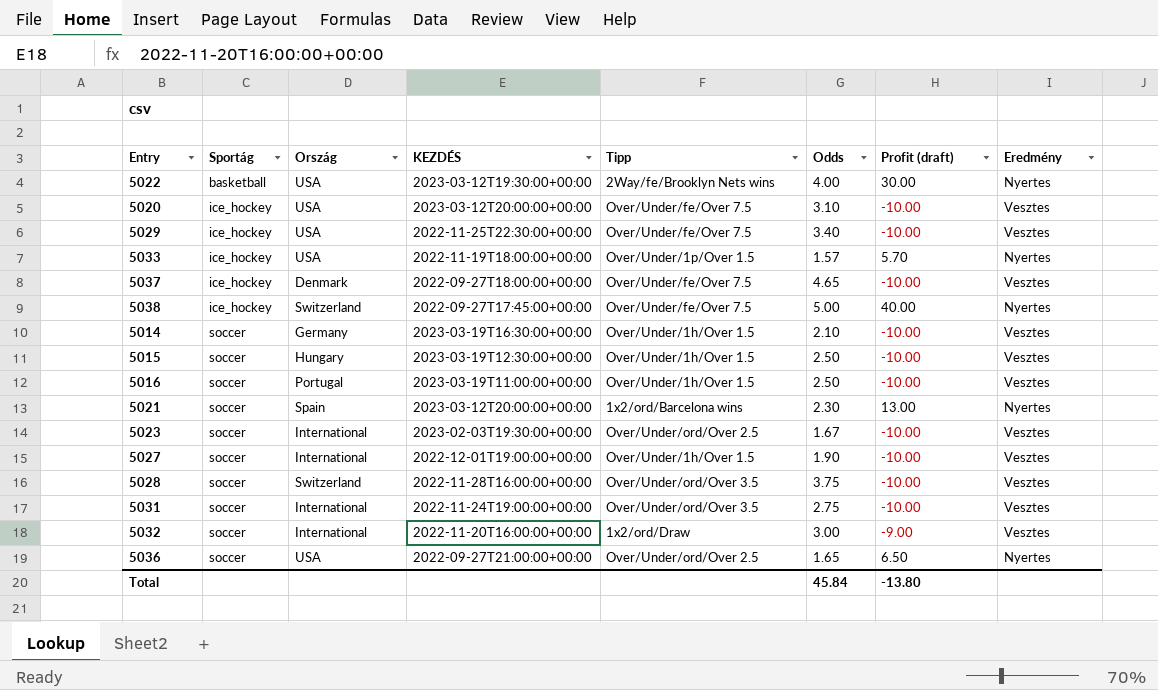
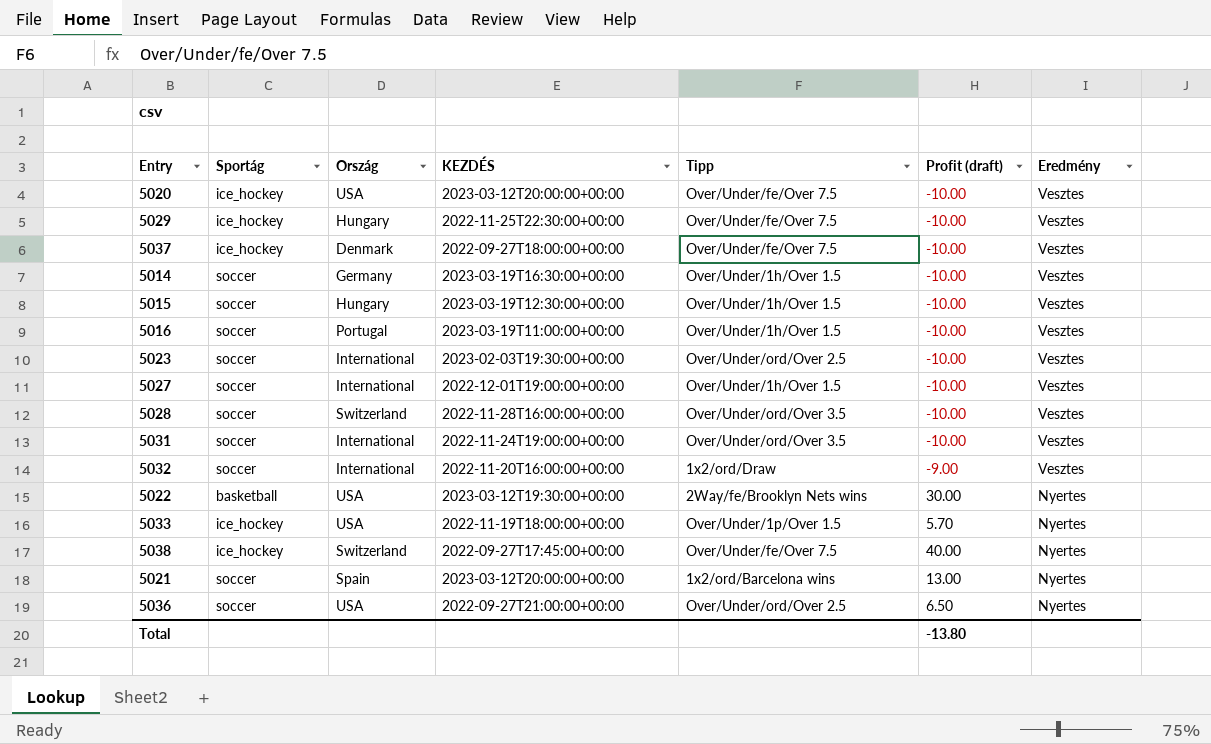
row order: Sportág ascending -> Eredmény descending
column Odds | position: 6 -> none
5029 | Ország: USA -> Hungary

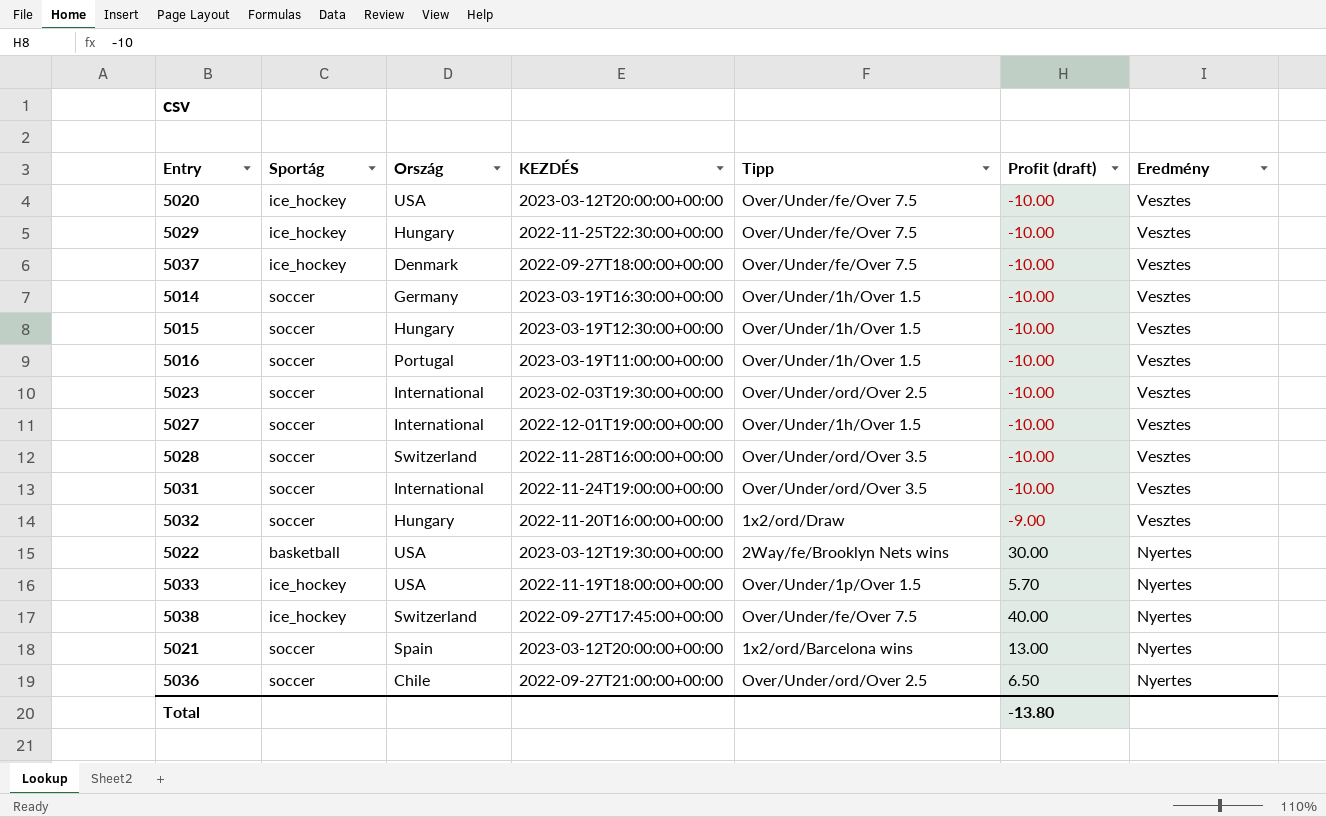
5032 | Ország: International -> Hungary
5036 | Ország: USA -> Chile

